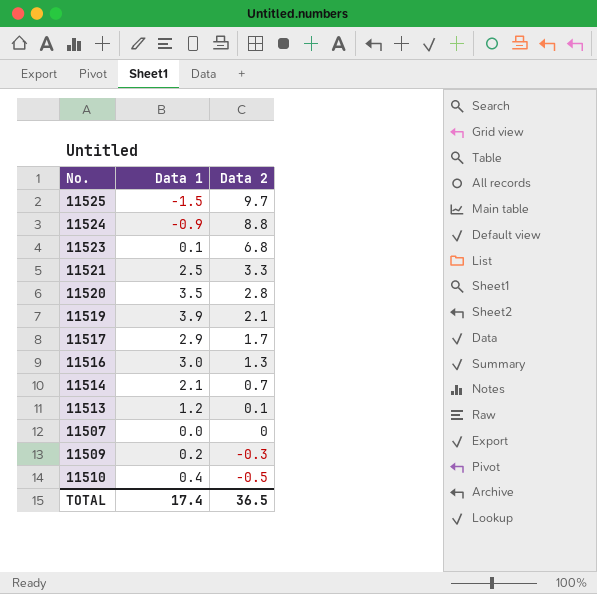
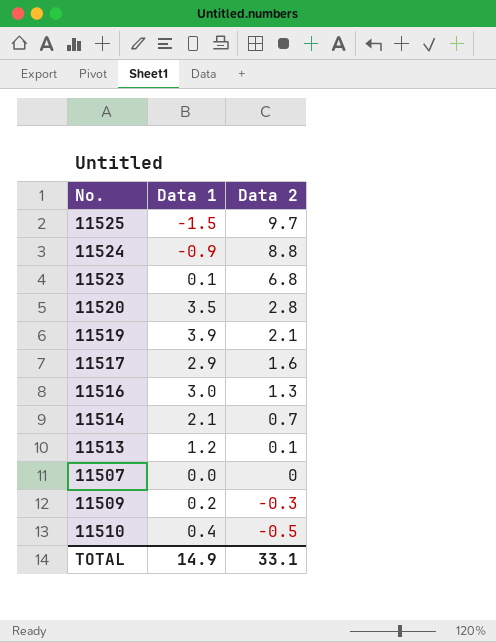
row 11521: 2.5 | 3.3 -> none
11517 | Data 2: 1.7 -> 1.6
TOTAL | Data 1: 17.4 -> 14.9
TOTAL | Data 2: 36.5 -> 33.1

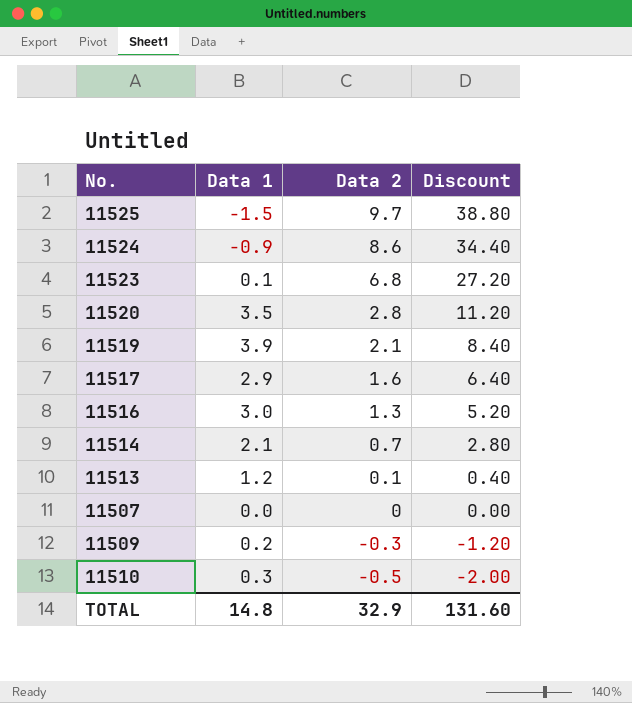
column Discount | formula: none -> [Data 2] * 4
11524 | Data 2: 8.8 -> 8.6
11510 | Data 1: 0.4 -> 0.3
TOTAL | Data 1: 14.9 -> 14.8
TOTAL | Data 2: 33.1 -> 32.9

